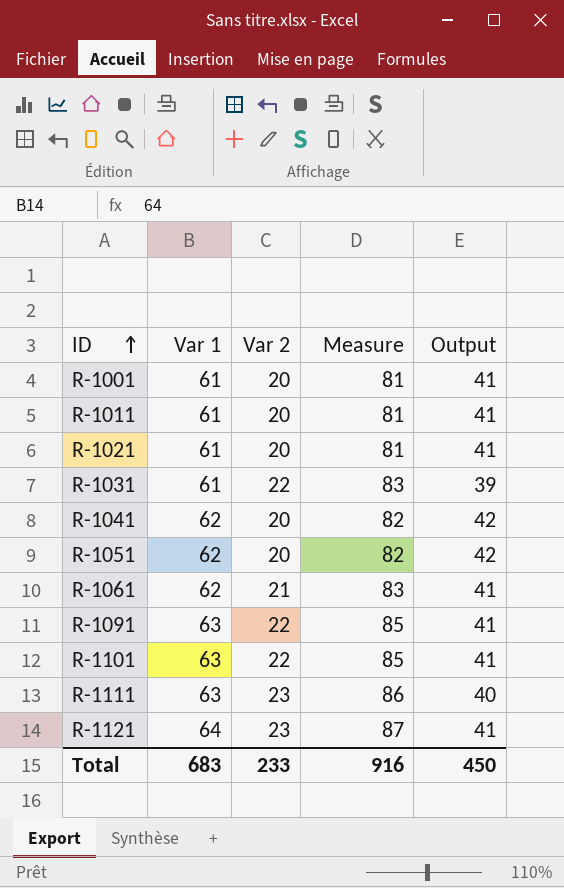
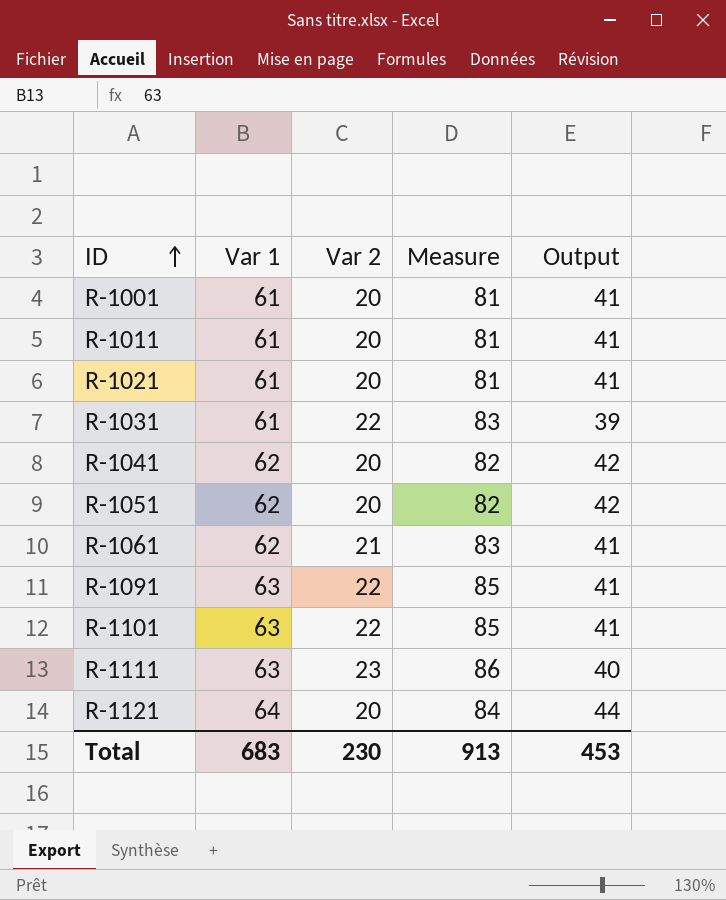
R-1121 | Var 2: 23 -> 20
R-1121 | Measure: 87 -> 84
R-1121 | Output: 41 -> 44
Total | Var 2: 233 -> 230
Total | Measure: 916 -> 913
Total | Output: 450 -> 453

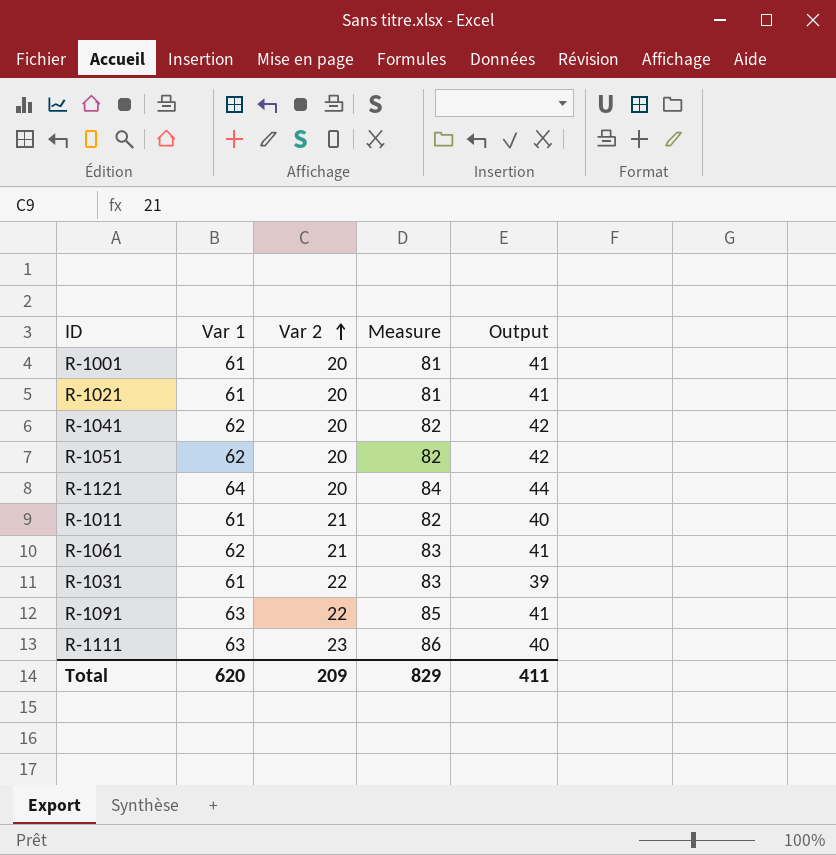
row order: ID ascending -> Var 2 ascending
row R-1101: 63 | 22 | 85 | 41 -> none
R-1011 | Var 2: 20 -> 21
R-1011 | Measure: 81 -> 82
R-1011 | Output: 41 -> 40
Total | Var 1: 683 -> 620
Total | Var 2: 230 -> 209
Total | Measure: 913 -> 829
Total | Output: 453 -> 411

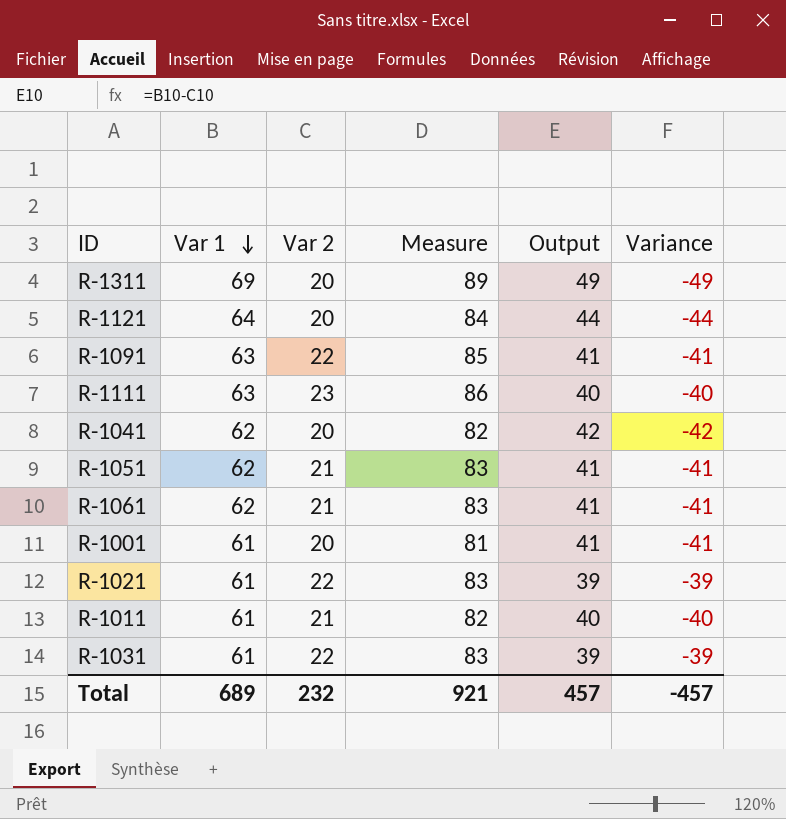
row order: Var 2 ascending -> Var 1 descending
column Variance | formula: none -> [Var 2] - [Var 1]
row R-1311: none -> 69 | 20 | 89 | 49 | -49
R-1051 | Var 2: 20 -> 21
R-1051 | Measure: 82 -> 83
R-1051 | Output: 42 -> 41
R-1021 | Var 2: 20 -> 22
R-1021 | Measure: 81 -> 83
R-1021 | Output: 41 -> 39
Total | Var 1: 620 -> 689
Total | Var 2: 209 -> 232
Total | Measure: 829 -> 921
Total | Output: 411 -> 457

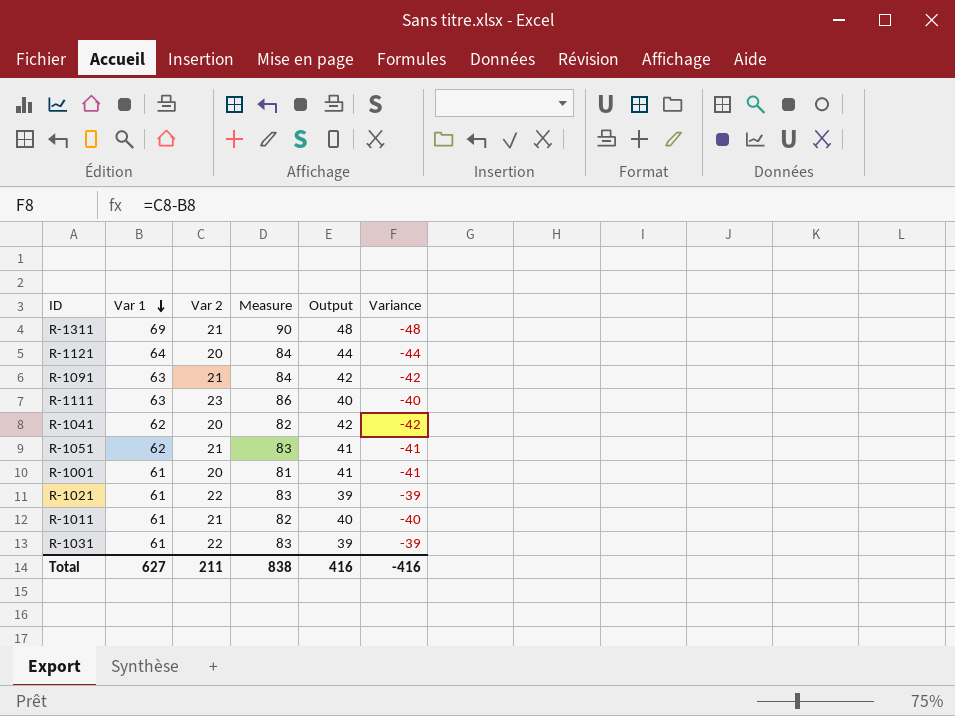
row R-1061: 62 | 21 | 83 | 41 | -41 -> none
R-1311 | Var 2: 20 -> 21
R-1311 | Measure: 89 -> 90
R-1311 | Output: 49 -> 48
R-1311 | Variance: -49 -> -48
R-1091 | Var 2: 22 -> 21
R-1091 | Measure: 85 -> 84
R-1091 | Output: 41 -> 42
R-1091 | Variance: -41 -> -42
Total | Var 1: 689 -> 627
Total | Var 2: 232 -> 211
Total | Measure: 921 -> 838
Total | Output: 457 -> 416
Total | Variance: -457 -> -416

